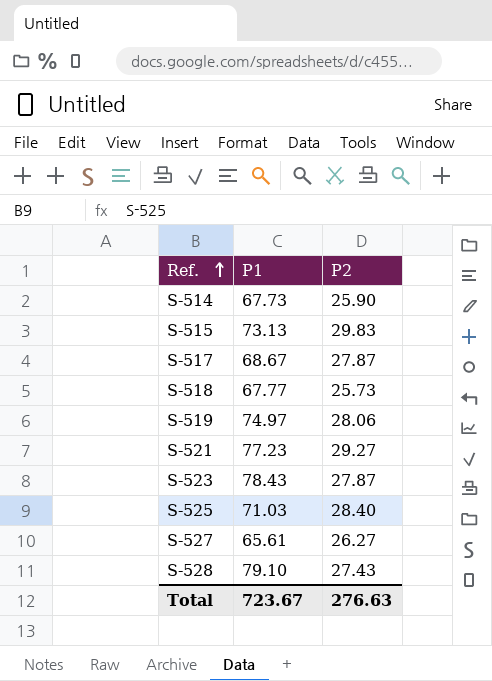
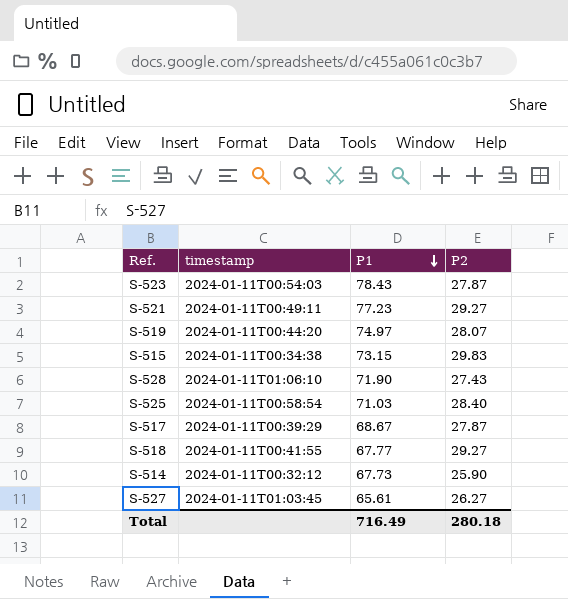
row order: Ref. ascending -> P1 descending
column timestamp | position: none -> 2
S-519 | P2: 28.06 -> 28.07
S-515 | P1: 73.13 -> 73.15
S-528 | P1: 79.10 -> 71.90
S-518 | P2: 25.73 -> 29.27
Total | P1: 723.67 -> 716.49
Total | P2: 276.63 -> 280.18

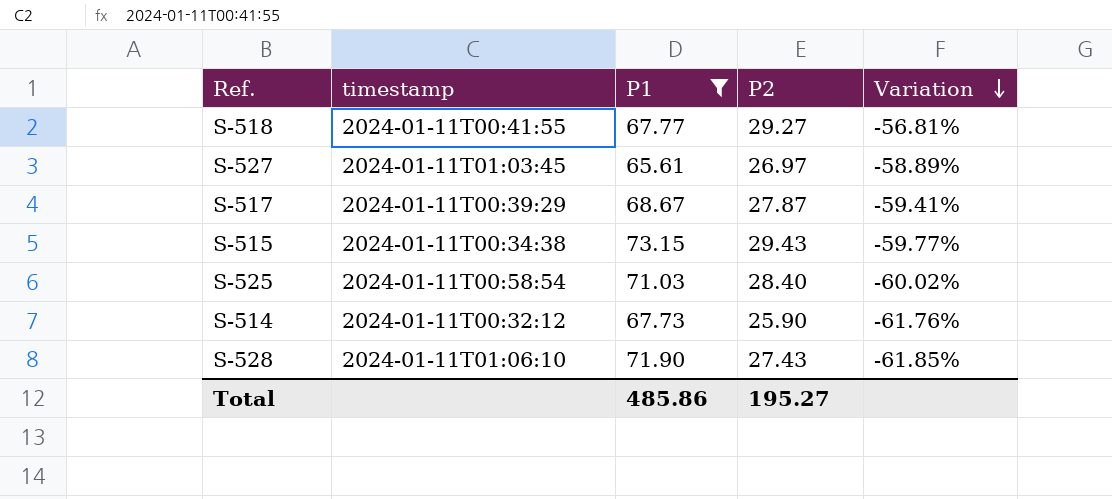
filter: none -> P1 <= 73.15
row order: P1 descending -> Variation descending
column Variation | formula: none -> ([P2] - [P1]) / [P1]
S-527 | P2: 26.27 -> 26.97
S-515 | P2: 29.83 -> 29.43
Total | P1: 716.49 -> 485.86
Total | P2: 280.18 -> 195.27

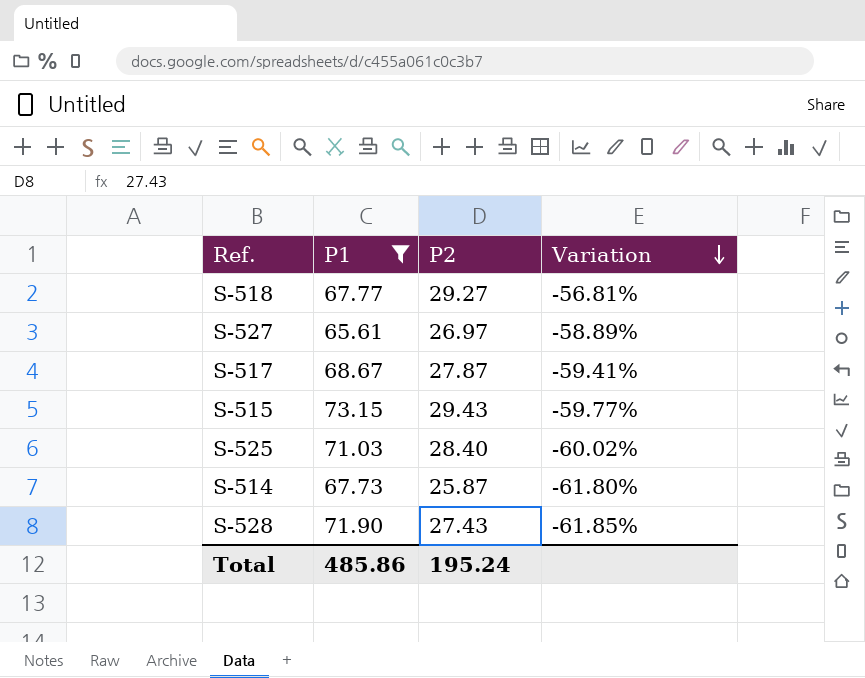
column timestamp | position: 2 -> none
S-514 | P2: 25.90 -> 25.87
S-514 | Variation: -61.76% -> -61.80%
Total | P2: 195.27 -> 195.24

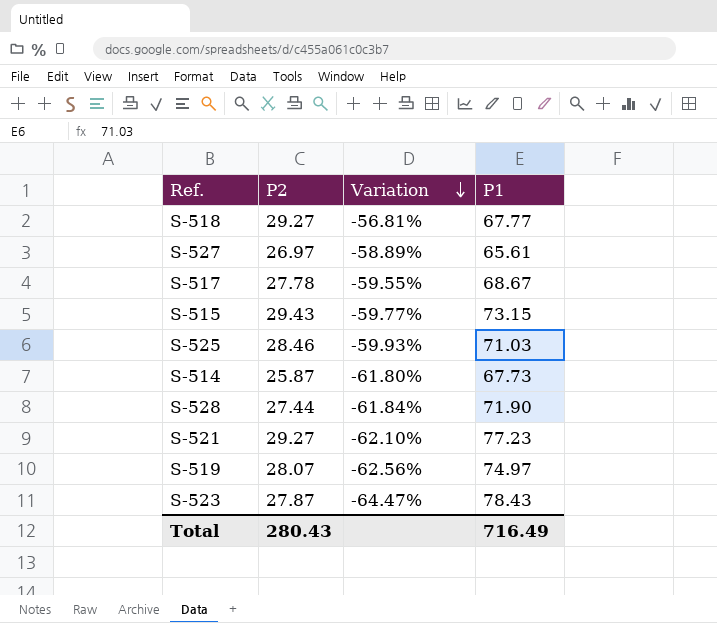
filter: P1 <= 73.15 -> none
column P1 | position: 2 -> 4
S-517 | P2: 27.87 -> 27.78
S-517 | Variation: -59.41% -> -59.55%
S-525 | P2: 28.40 -> 28.46
S-525 | Variation: -60.02% -> -59.93%
S-528 | P2: 27.43 -> 27.44
S-528 | Variation: -61.85% -> -61.84%
Total | P2: 195.24 -> 280.43
Total | P1: 485.86 -> 716.49

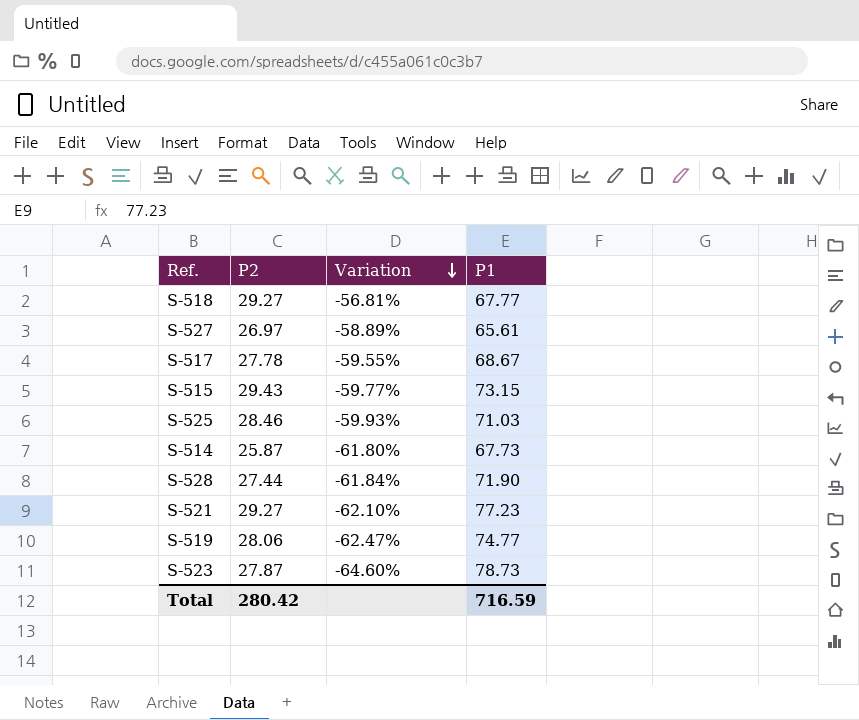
S-519 | P2: 28.07 -> 28.06
S-519 | Variation: -62.56% -> -62.47%
S-519 | P1: 74.97 -> 74.77
S-523 | Variation: -64.47% -> -64.60%
S-523 | P1: 78.43 -> 78.73
Total | P2: 280.43 -> 280.42
Total | P1: 716.49 -> 716.59

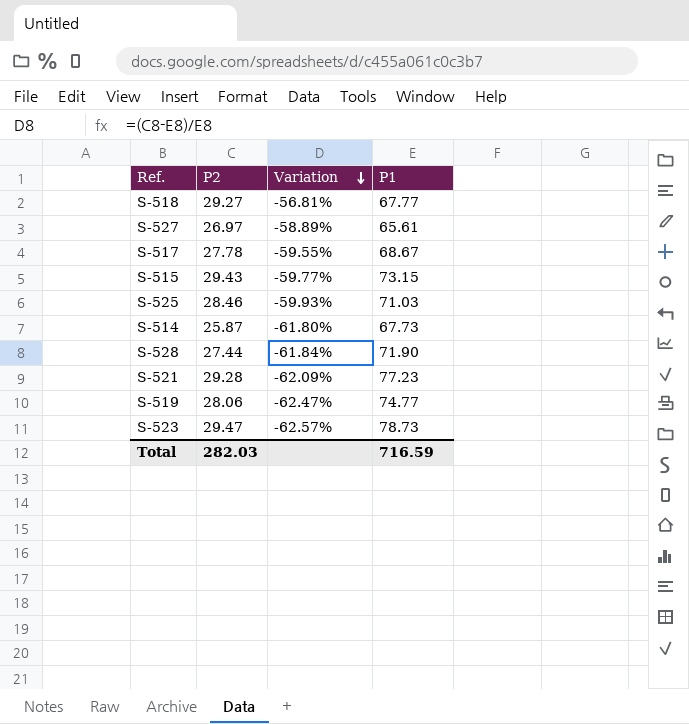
S-521 | P2: 29.27 -> 29.28
S-521 | Variation: -62.10% -> -62.09%
S-523 | P2: 27.87 -> 29.47
S-523 | Variation: -64.60% -> -62.57%
Total | P2: 280.42 -> 282.03

